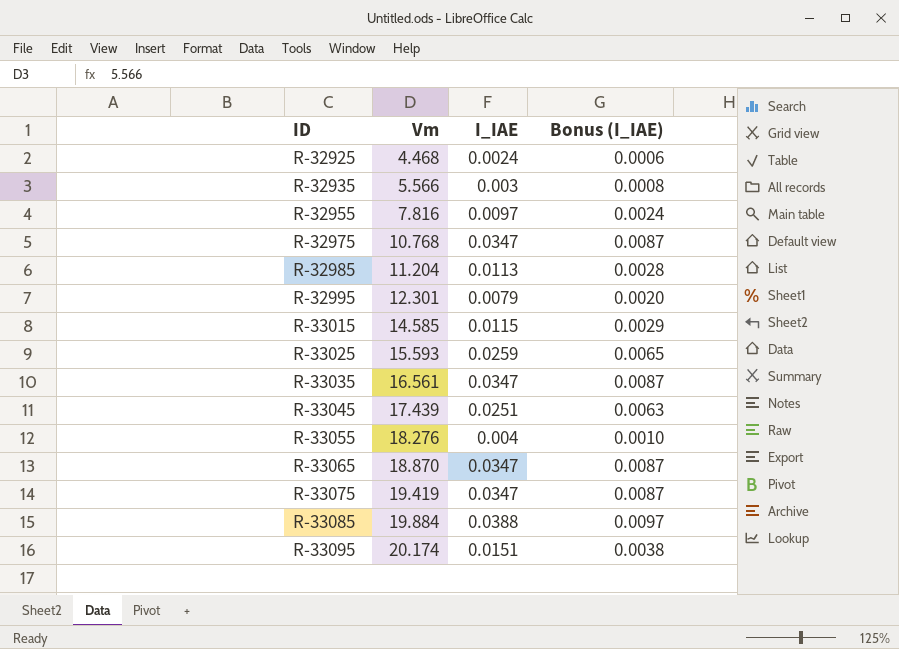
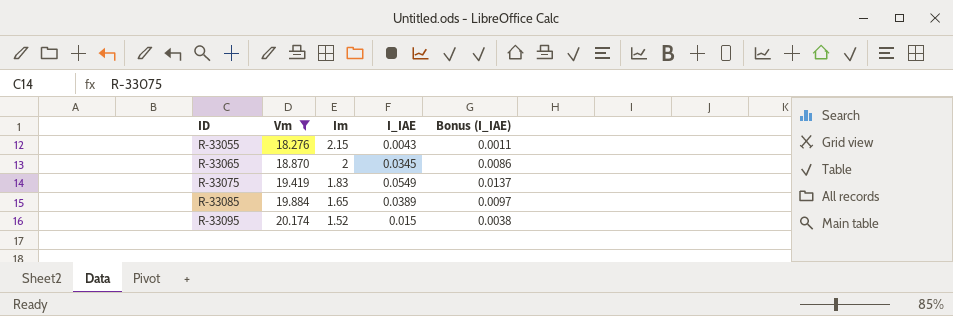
filter: none -> Vm >= 18.276
column Im | position: none -> 3
R-33055 | I_IAE: 0.004 -> 0.0043
R-33055 | Bonus (I_IAE): 0.0010 -> 0.0011
R-33065 | I_IAE: 0.0347 -> 0.0345
R-33065 | Bonus (I_IAE): 0.0087 -> 0.0086
R-33075 | I_IAE: 0.0347 -> 0.0549
R-33075 | Bonus (I_IAE): 0.0087 -> 0.0137
R-33085 | I_IAE: 0.0388 -> 0.0389
R-33095 | I_IAE: 0.0151 -> 0.015

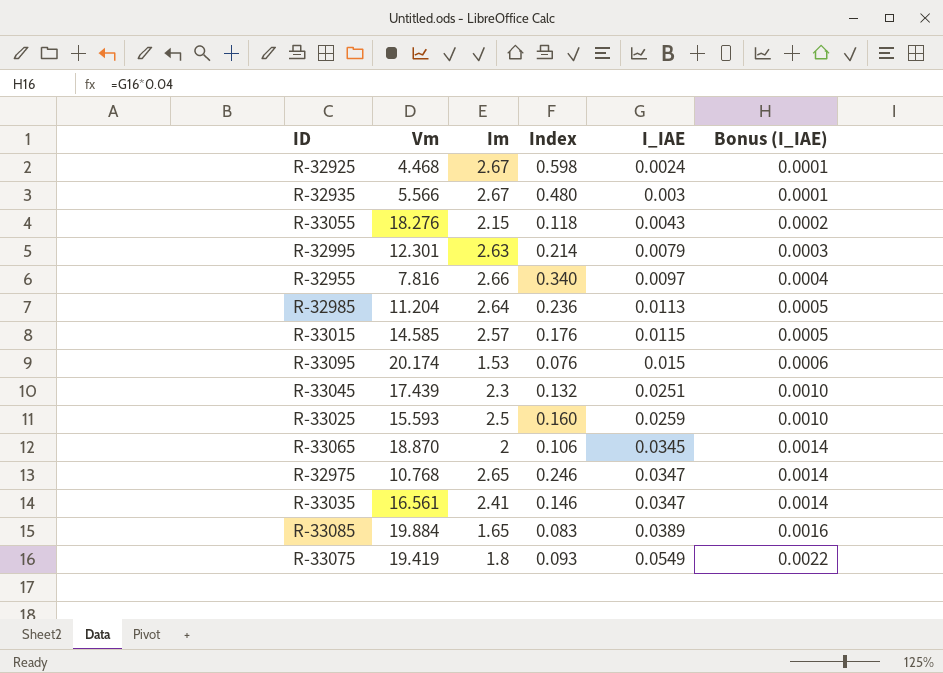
filter: Vm >= 18.276 -> none
row order: ID ascending -> I_IAE ascending
column Index | formula: none -> [Im] / [Vm]
column Bonus (I_IAE) | formula: [I_IAE] * 0.25 -> [I_IAE] * 0.04
R-33095 | Im: 1.52 -> 1.53
R-33075 | Im: 1.83 -> 1.8

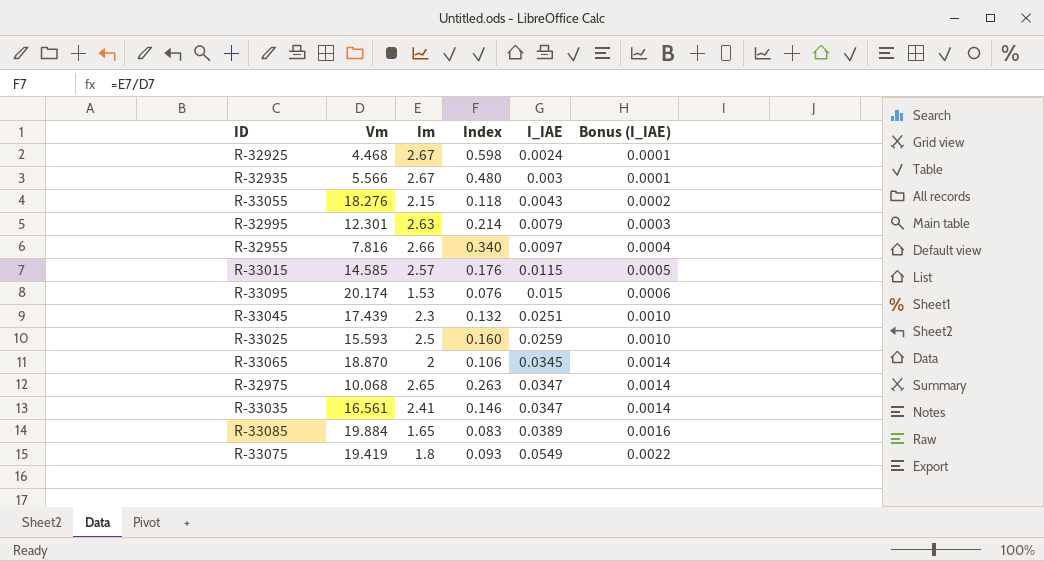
row R-32985: 11.204 | 2.64 | 0.236 | 0.0113 | 0.0005 -> none
R-32975 | Vm: 10.768 -> 10.068
R-32975 | Index: 0.246 -> 0.263

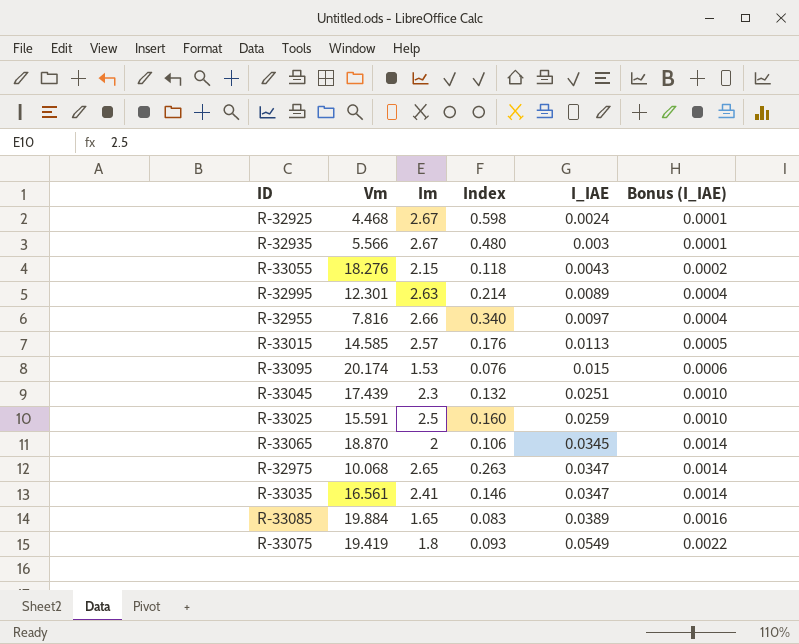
R-32995 | I_IAE: 0.0079 -> 0.0089
R-32995 | Bonus (I_IAE): 0.0003 -> 0.0004
R-33015 | I_IAE: 0.0115 -> 0.0113
R-33025 | Vm: 15.593 -> 15.591

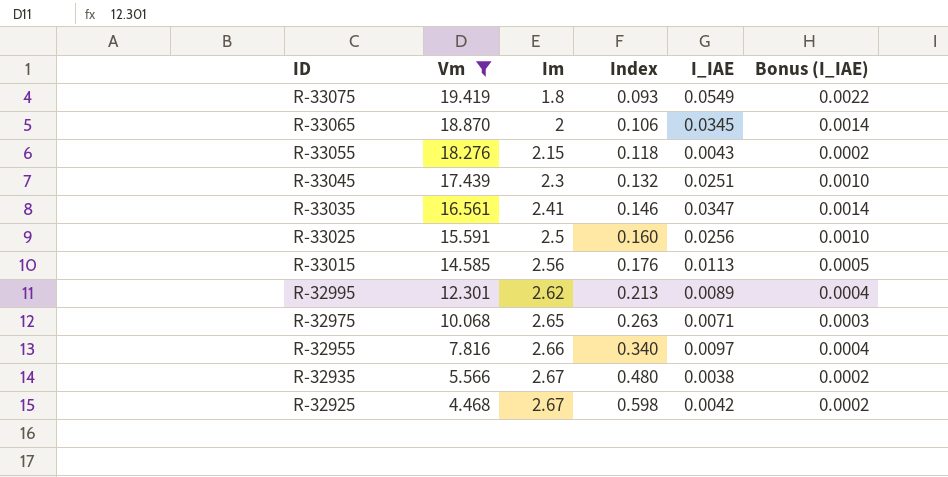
filter: none -> Vm <= 19.419
row order: I_IAE ascending -> ID descending
R-33025 | I_IAE: 0.0259 -> 0.0256
R-33015 | Im: 2.57 -> 2.56
R-32995 | Im: 2.63 -> 2.62
R-32995 | Index: 0.214 -> 0.213
R-32975 | I_IAE: 0.0347 -> 0.0071
R-32975 | Bonus (I_IAE): 0.0014 -> 0.0003
R-32935 | I_IAE: 0.003 -> 0.0038
R-32935 | Bonus (I_IAE): 0.0001 -> 0.0002
R-32925 | I_IAE: 0.0024 -> 0.0042
R-32925 | Bonus (I_IAE): 0.0001 -> 0.0002

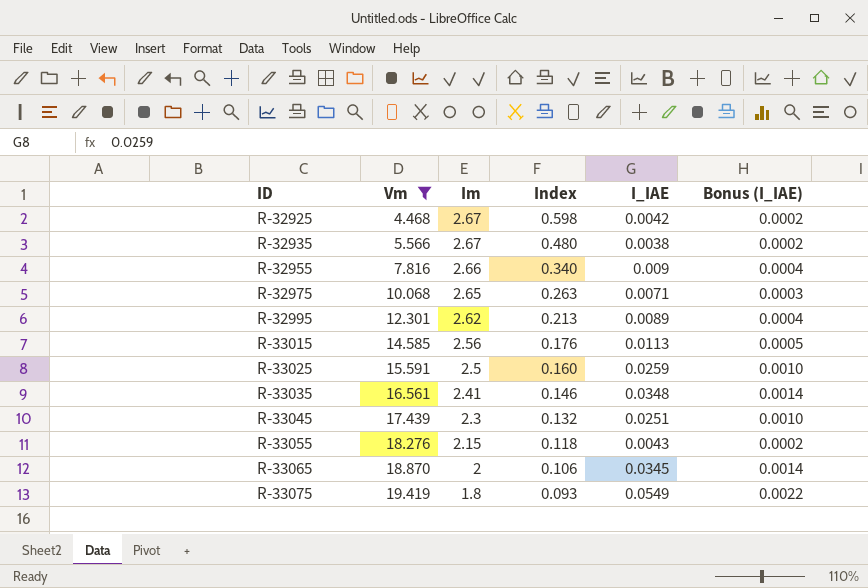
row order: ID descending -> ID ascending
R-32955 | I_IAE: 0.0097 -> 0.009
R-33025 | I_IAE: 0.0256 -> 0.0259
R-33035 | I_IAE: 0.0347 -> 0.0348

